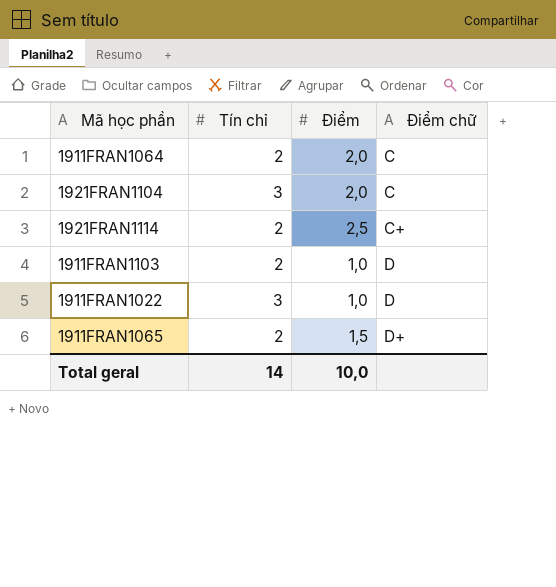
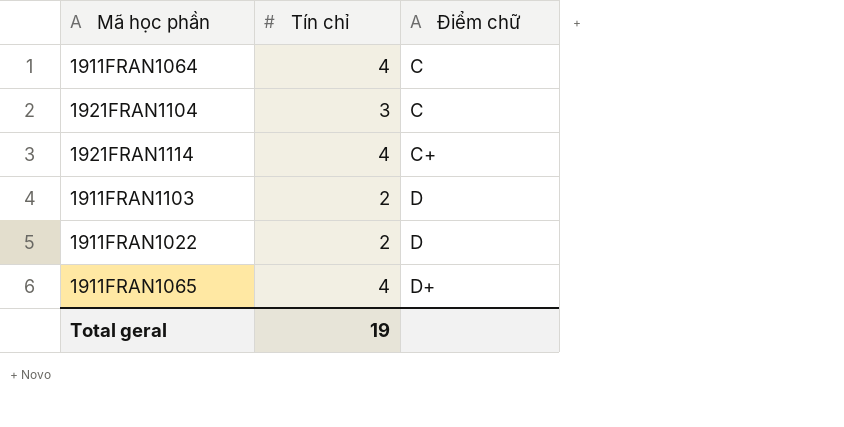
column Điểm | position: 3 -> none
1911FRAN1064 | Tín chỉ: 2 -> 4
1921FRAN1114 | Tín chỉ: 2 -> 4
1911FRAN1022 | Tín chỉ: 3 -> 2
1911FRAN1065 | Tín chỉ: 2 -> 4
Total geral | Tín chỉ: 14 -> 19

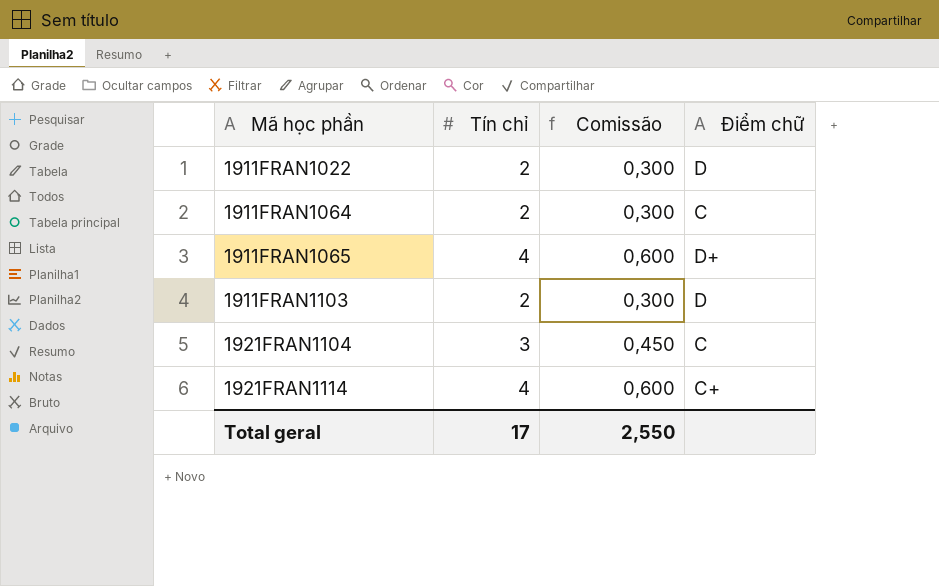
row order: Điểm chữ ascending -> Mã học phần ascending
column Comissão | formula: none -> [Tín chỉ] * 0,15
1911FRAN1064 | Tín chỉ: 4 -> 2
Total geral | Tín chỉ: 19 -> 17

